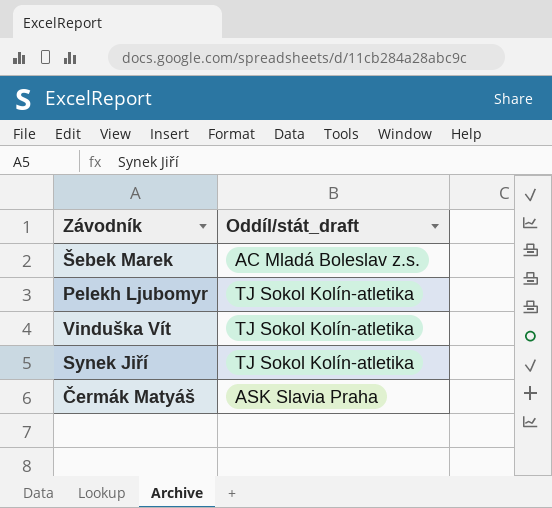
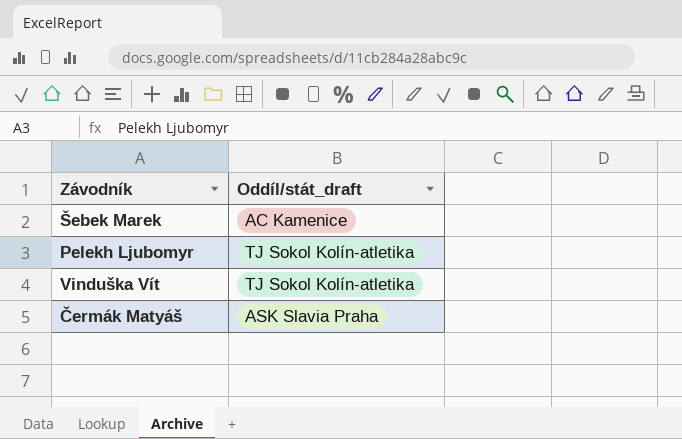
row Synek Jiří: TJ Sokol Kolín-atletika -> none
Šebek Marek | Oddíl/stát_draft: AC Mladá Boleslav z.s. -> AC Kamenice

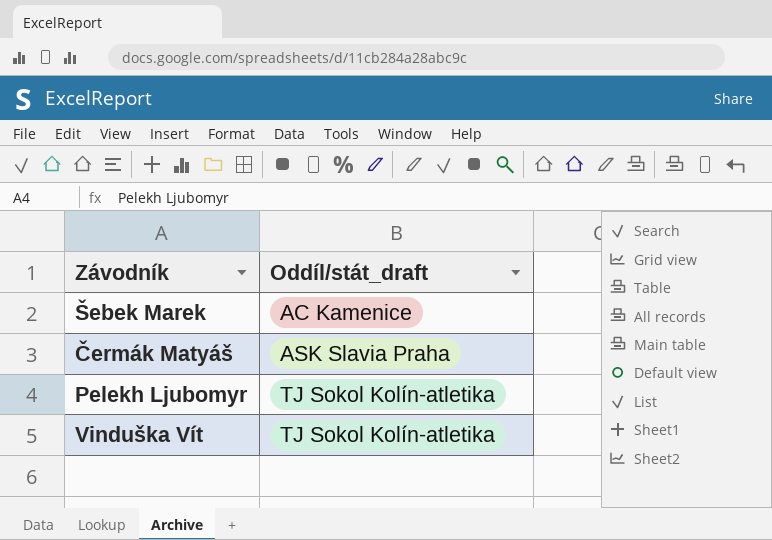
row order: none -> Oddíl/stát_draft ascending

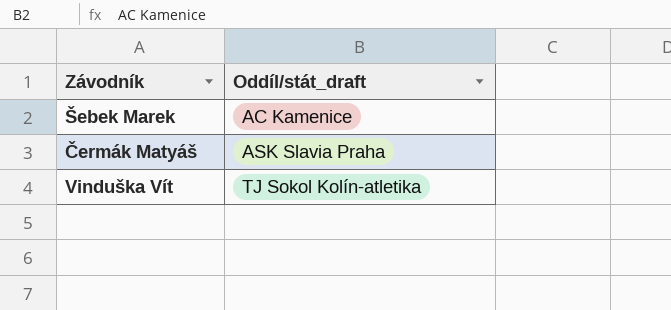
row Pelekh Ljubomyr: TJ Sokol Kolín-atletika -> none

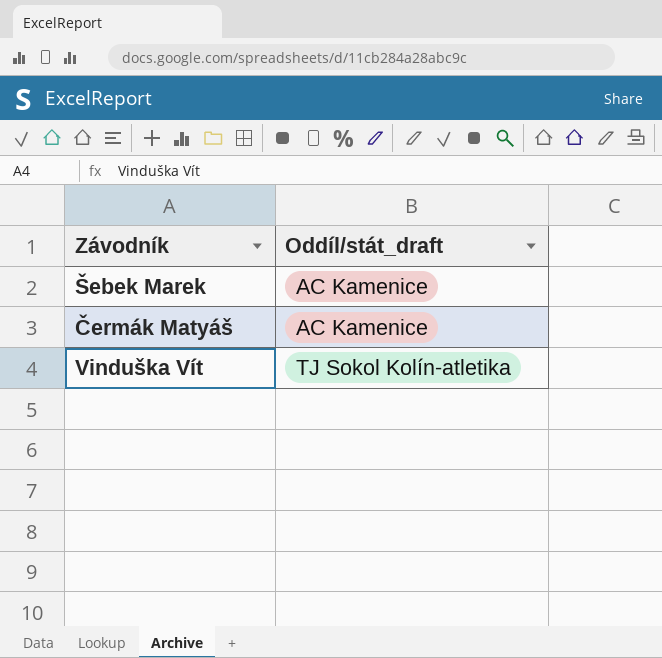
Čermák Matyáš | Oddíl/stát_draft: ASK Slavia Praha -> AC Kamenice

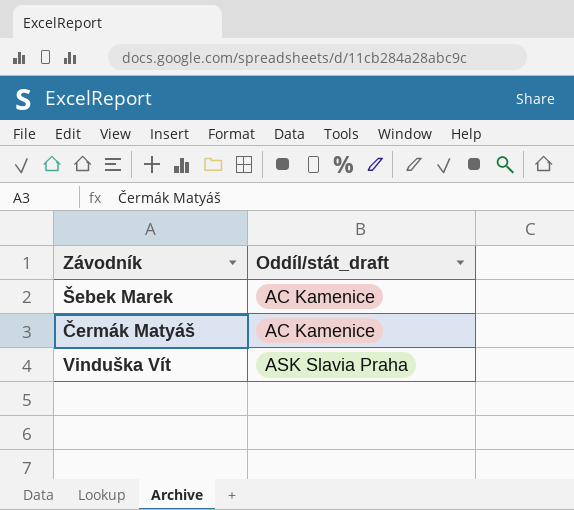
Vinduška Vít | Oddíl/stát_draft: TJ Sokol Kolín-atletika -> ASK Slavia Praha

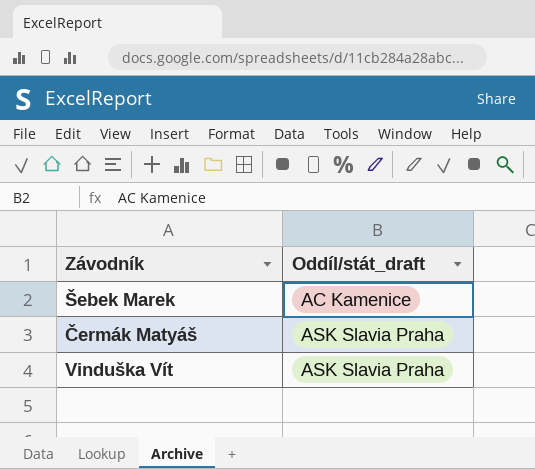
Čermák Matyáš | Oddíl/stát_draft: AC Kamenice -> ASK Slavia Praha

